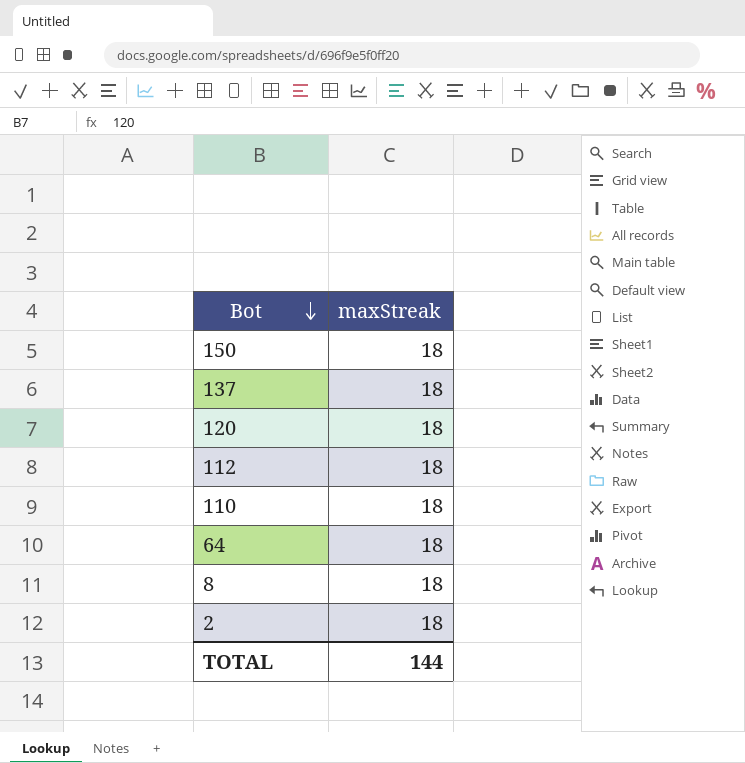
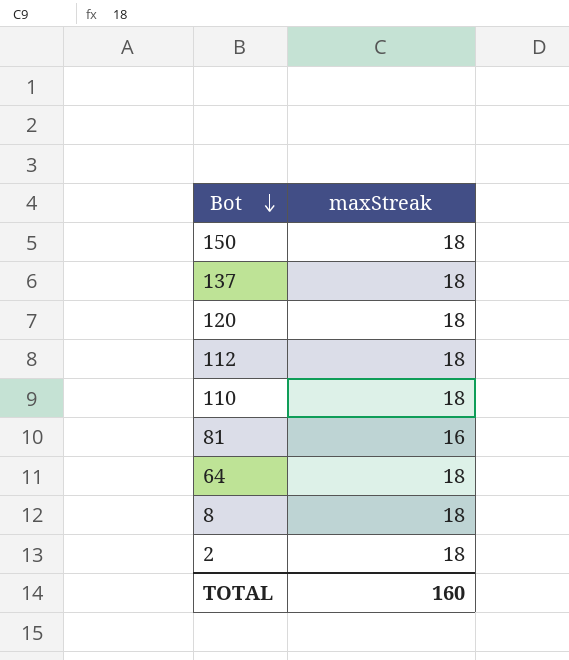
row 81: none -> 16
TOTAL | maxStreak: 144 -> 160

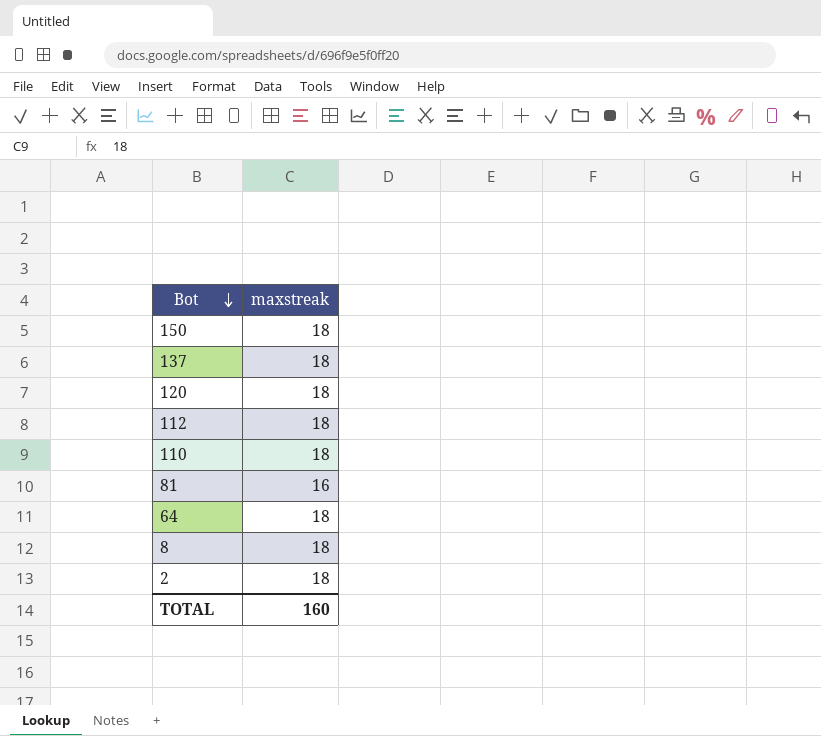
column name: maxStreak -> maxstreak

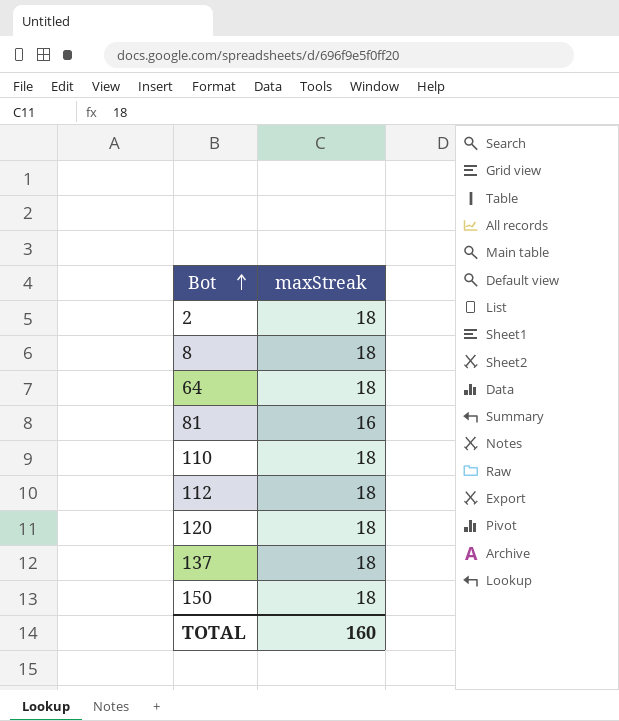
row order: Bot descending -> Bot ascending
column name: maxstreak -> maxStreak

